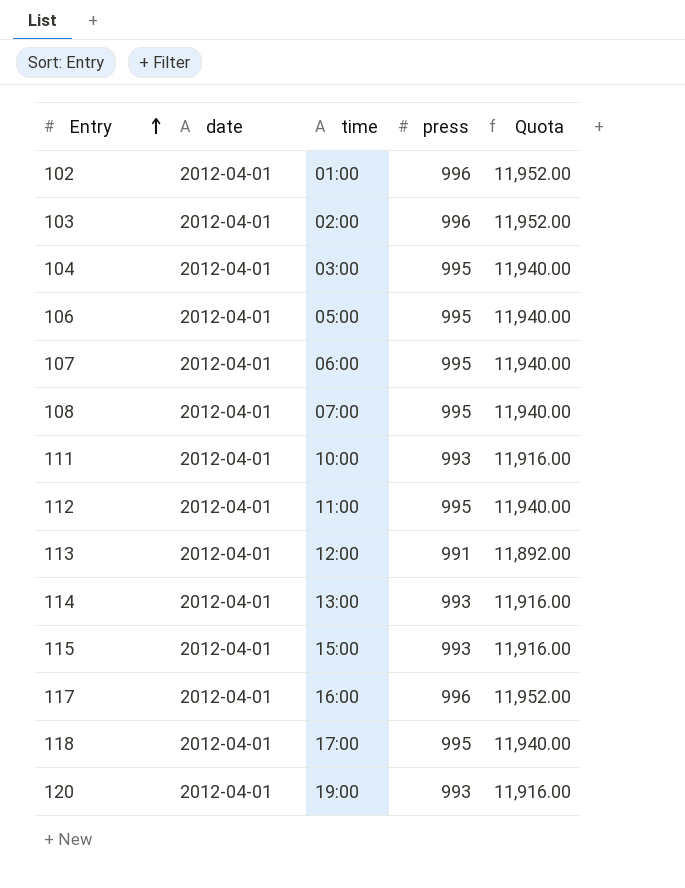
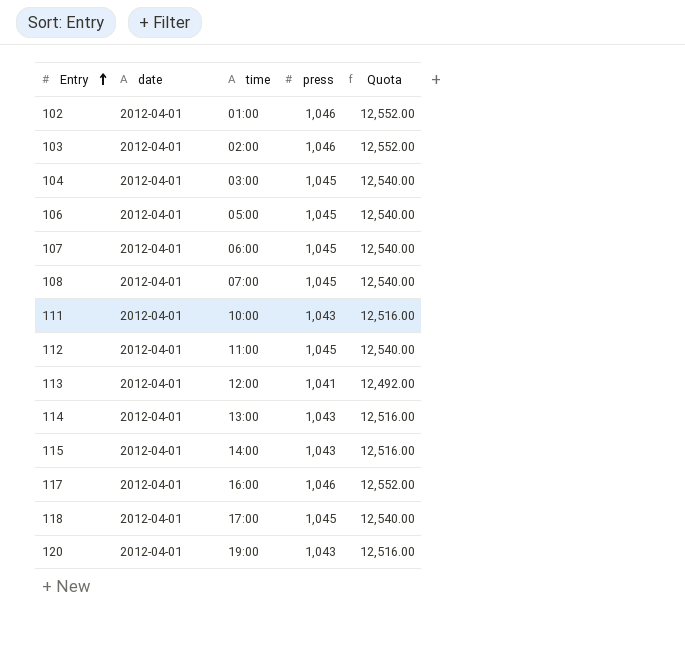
102 | press: 996 -> 1,046
102 | Quota: 11,952.00 -> 12,552.00
103 | press: 996 -> 1,046
103 | Quota: 11,952.00 -> 12,552.00
104 | press: 995 -> 1,045
104 | Quota: 11,940.00 -> 12,540.00
106 | press: 995 -> 1,045
106 | Quota: 11,940.00 -> 12,540.00
107 | press: 995 -> 1,045
107 | Quota: 11,940.00 -> 12,540.00
108 | press: 995 -> 1,045
108 | Quota: 11,940.00 -> 12,540.00
111 | press: 993 -> 1,043
111 | Quota: 11,916.00 -> 12,516.00
112 | press: 995 -> 1,045
112 | Quota: 11,940.00 -> 12,540.00
113 | press: 991 -> 1,041
113 | Quota: 11,892.00 -> 12,492.00
114 | press: 993 -> 1,043
114 | Quota: 11,916.00 -> 12,516.00
115 | time: 15:00 -> 14:00
115 | press: 993 -> 1,043
115 | Quota: 11,916.00 -> 12,516.00
117 | press: 996 -> 1,046
117 | Quota: 11,952.00 -> 12,552.00
118 | press: 995 -> 1,045
118 | Quota: 11,940.00 -> 12,540.00
120 | press: 993 -> 1,043
120 | Quota: 11,916.00 -> 12,516.00

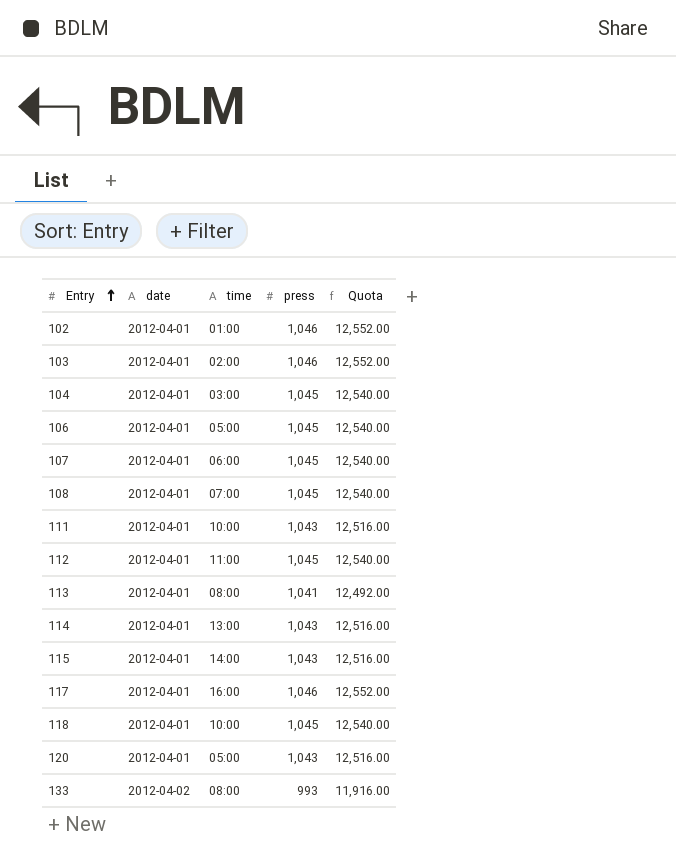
113 | time: 12:00 -> 08:00
118 | time: 17:00 -> 10:00
120 | time: 19:00 -> 05:00
row 133: none -> 2012-04-02 | 08:00 | 993 | 11,916.00

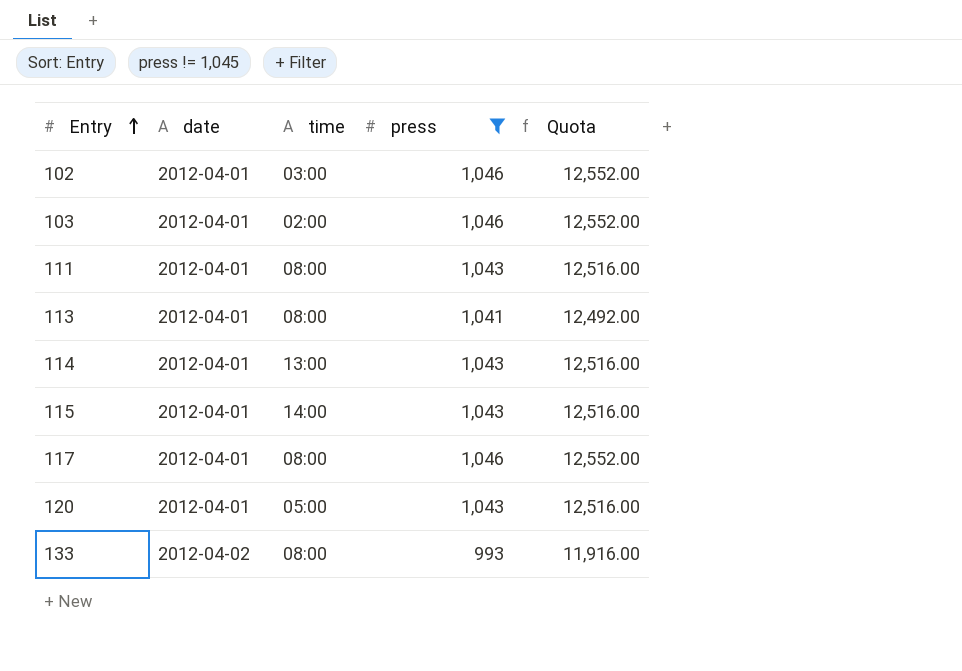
filter: none -> press != 1,045
102 | time: 01:00 -> 03:00
111 | time: 10:00 -> 08:00
117 | time: 16:00 -> 08:00

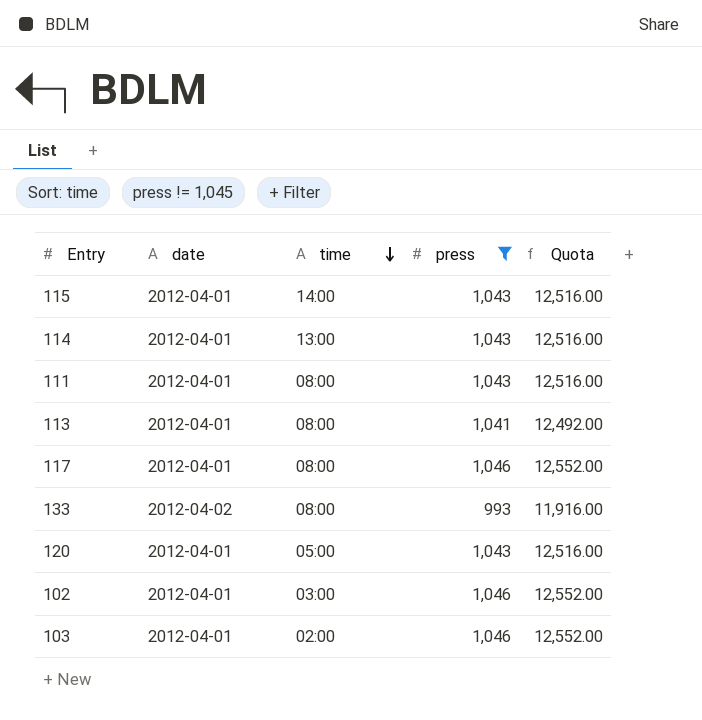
row order: Entry ascending -> time descending

